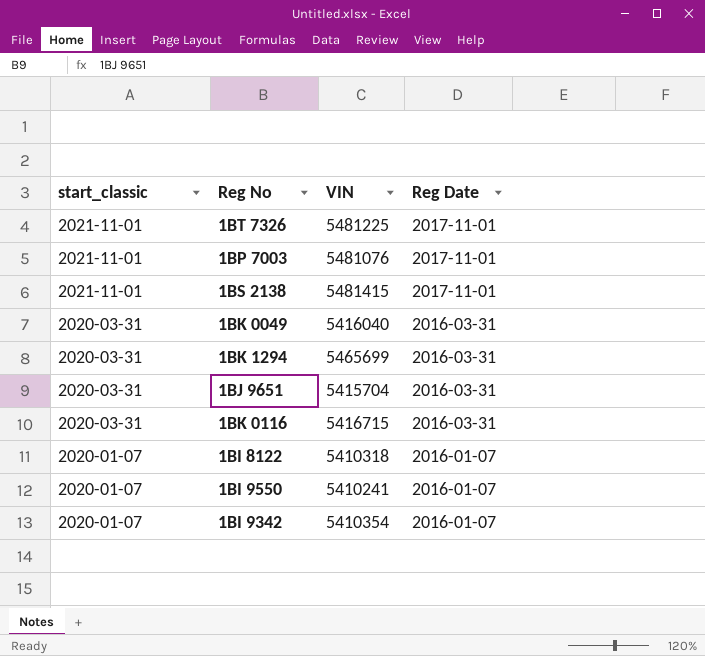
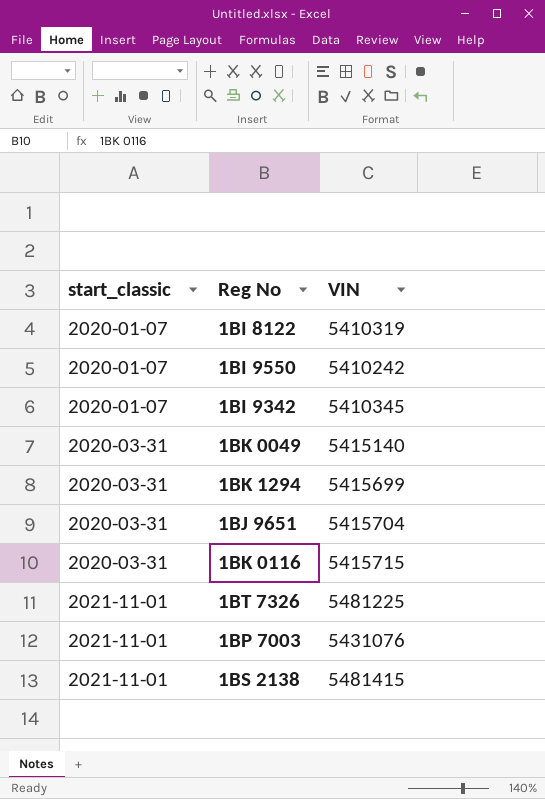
row order: start_classic descending -> start_classic ascending
column Reg Date | position: 4 -> none
1BI 8122 | VIN: 5410318 -> 5410319
1BI 9550 | VIN: 5410241 -> 5410242
1BI 9342 | VIN: 5410354 -> 5410345
1BK 0049 | VIN: 5416040 -> 5415140
1BK 1294 | VIN: 5465699 -> 5415699
1BK 0116 | VIN: 5416715 -> 5415715
1BP 7003 | VIN: 5481076 -> 5431076

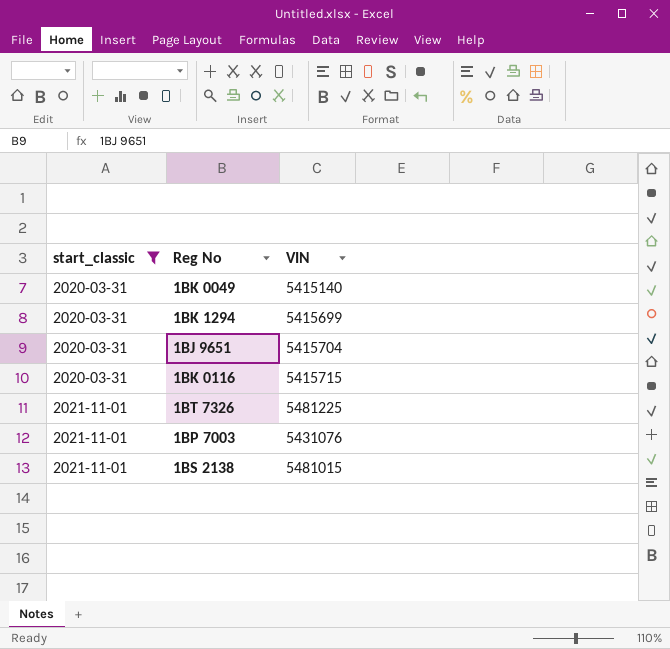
filter: none -> start_classic != 2020-01-07
1BS 2138 | VIN: 5481415 -> 5481015

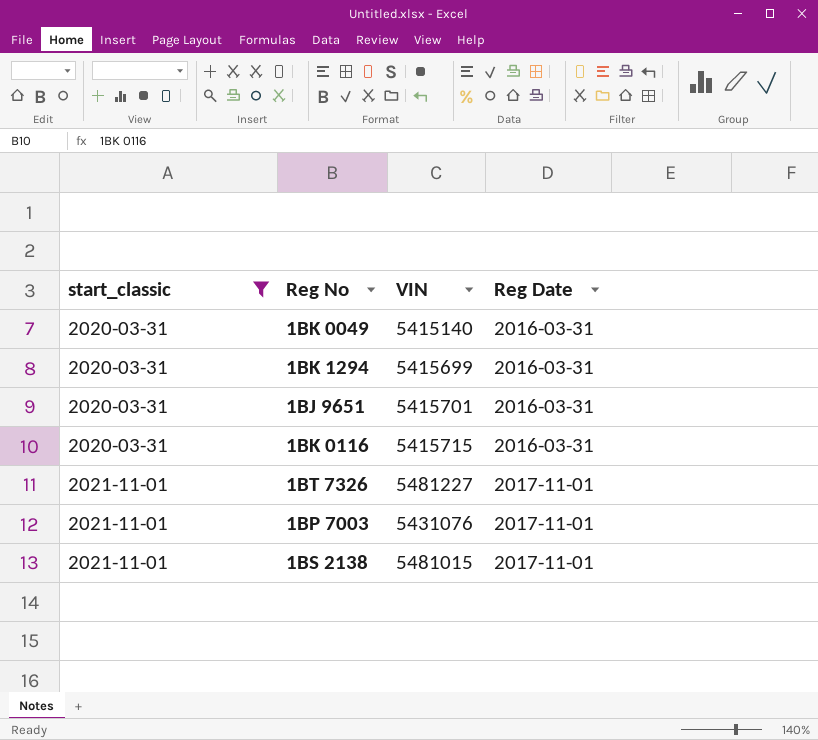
column Reg Date | position: none -> 4
1BJ 9651 | VIN: 5415704 -> 5415701
1BT 7326 | VIN: 5481225 -> 5481227

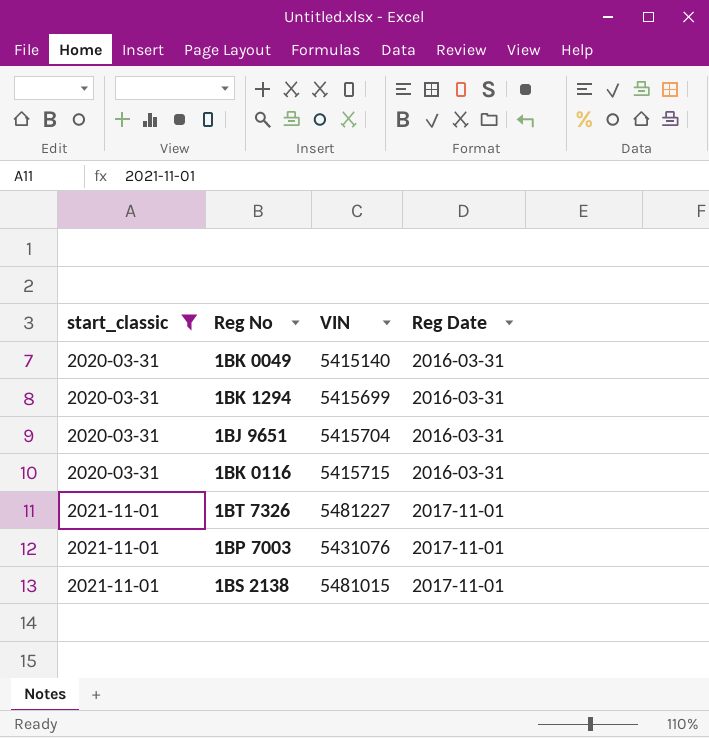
1BJ 9651 | VIN: 5415701 -> 5415704

